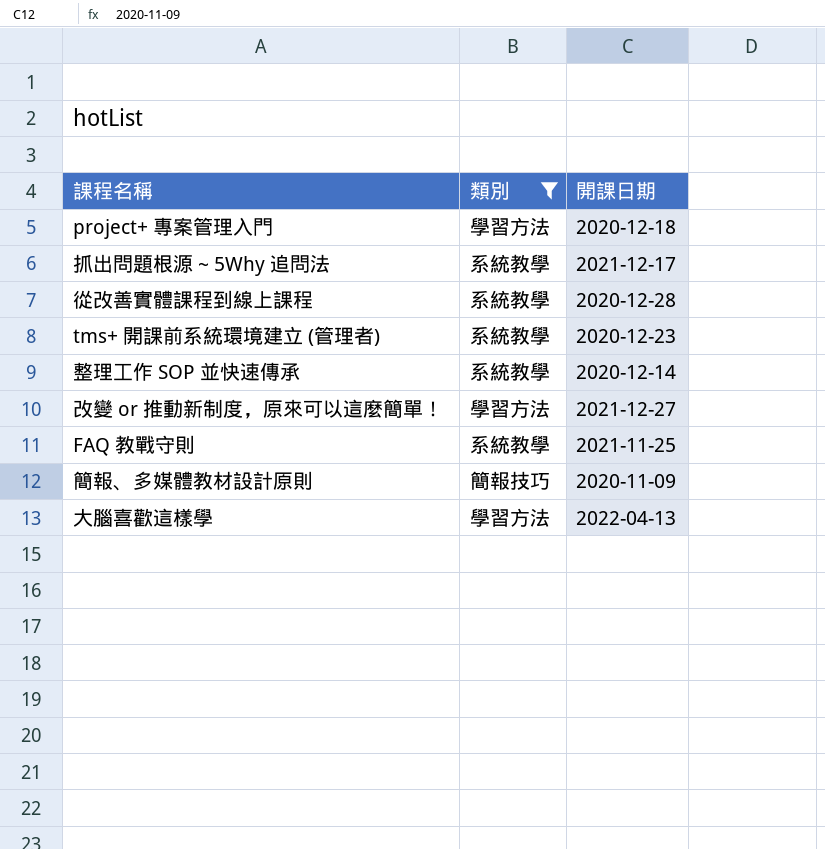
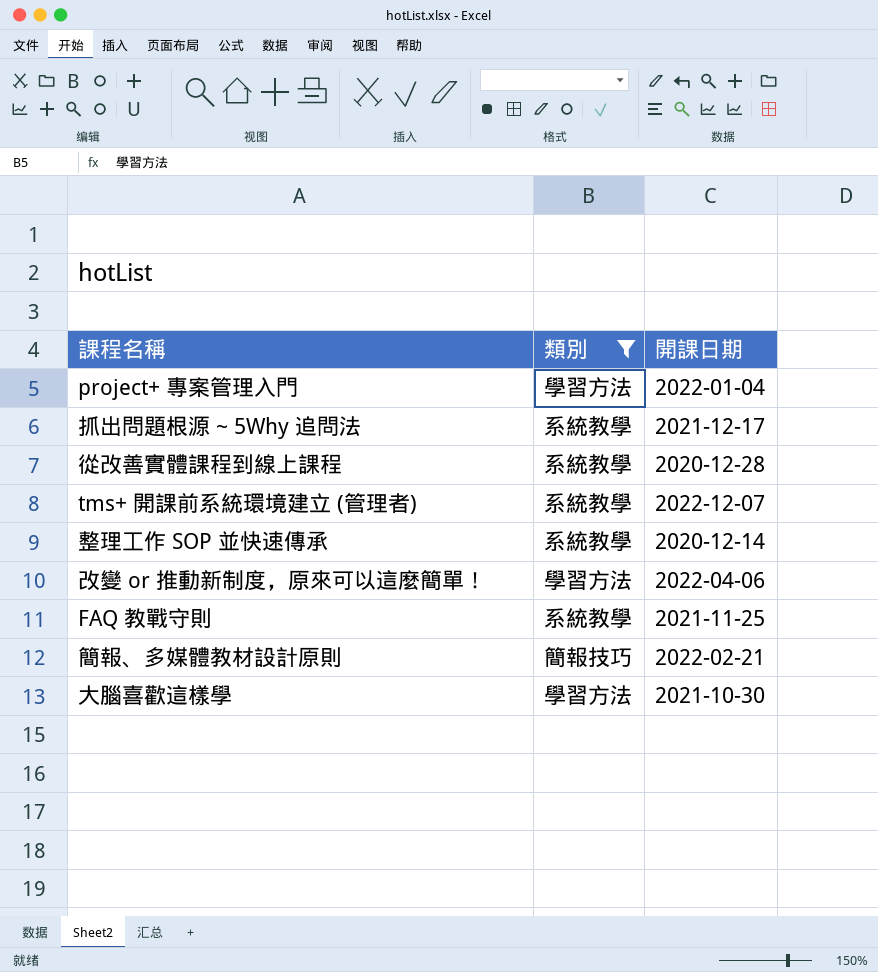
project+ 專案管理入門 | 開課日期: 2020-12-18 -> 2022-01-04
tms+ 開課前系統環境建立 (管理者) | 開課日期: 2020-12-23 -> 2022-12-07
改變 or 推動新制度，原來可以這麼簡單！ | 開課日期: 2021-12-27 -> 2022-04-06
簡報、多媒體教材設計原則 | 開課日期: 2020-11-09 -> 2022-02-21
大腦喜歡這樣學 | 開課日期: 2022-04-13 -> 2021-10-30

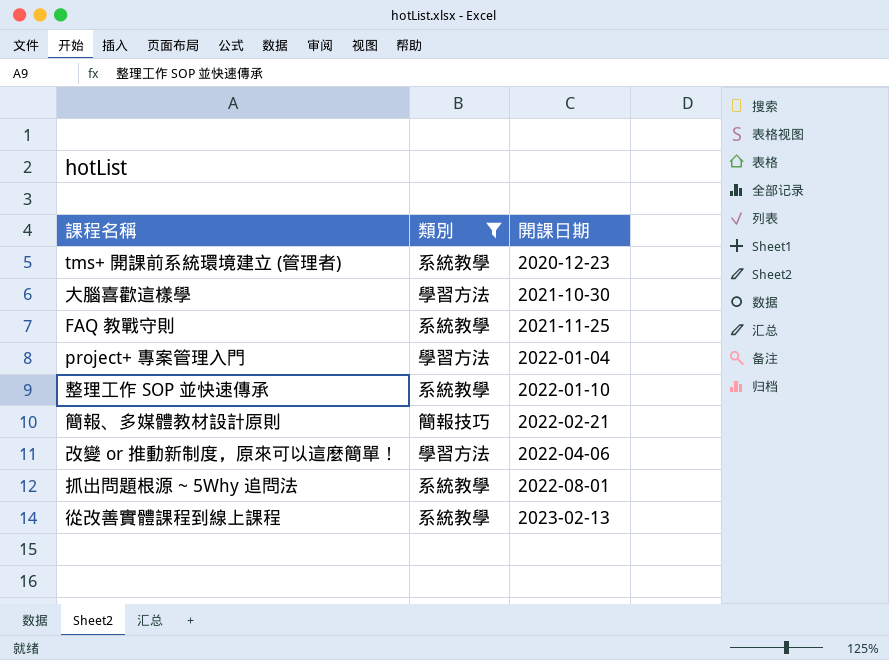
row order: none -> 開課日期 ascending
tms+ 開課前系統環境建立 (管理者) | 開課日期: 2022-12-07 -> 2020-12-23
整理工作 SOP 並快速傳承 | 開課日期: 2020-12-14 -> 2022-01-10
抓出問題根源 ~ 5Why 追問法 | 開課日期: 2021-12-17 -> 2022-08-01
從改善實體課程到線上課程 | 開課日期: 2020-12-28 -> 2023-02-13

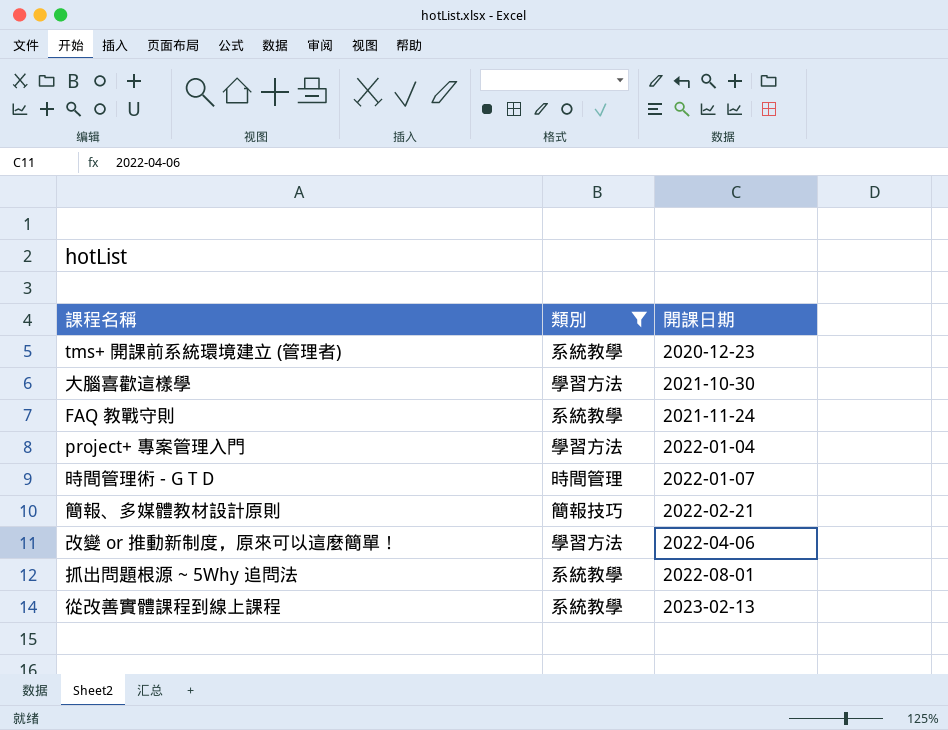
row 整理工作 SOP 並快速傳承: 系統教學 | 2022-01-10 -> none
FAQ 教戰守則 | 開課日期: 2021-11-25 -> 2021-11-24
row 時間管理術 - G T D: none -> 時間管理 | 2022-01-07

